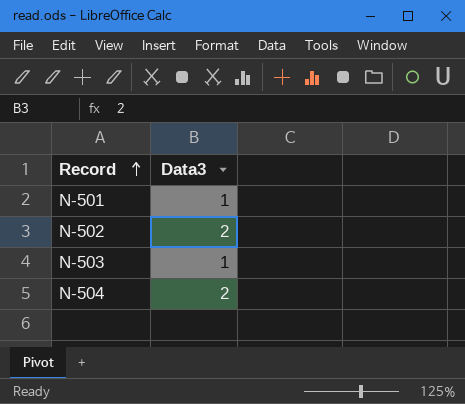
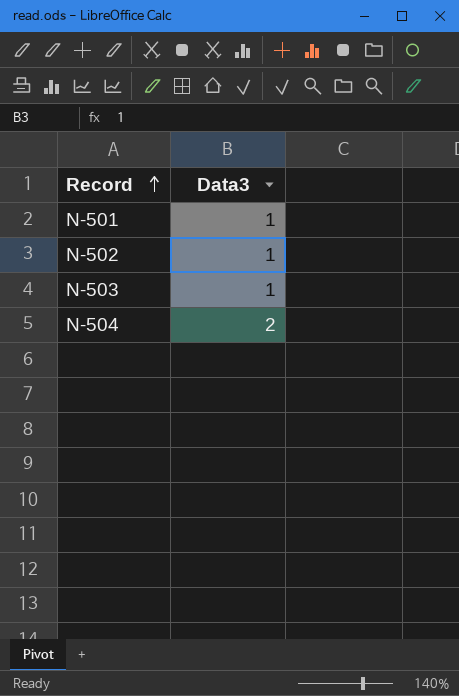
N-502 | Data3: 2 -> 1

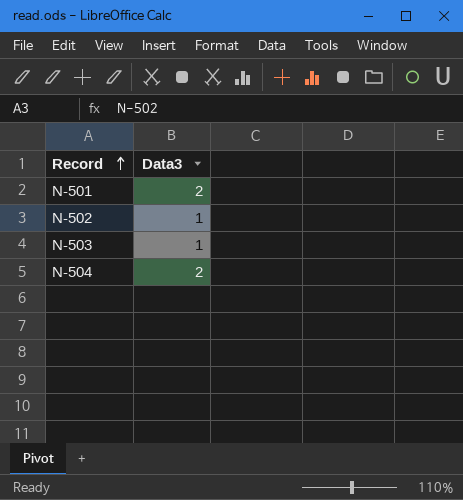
N-501 | Data3: 1 -> 2

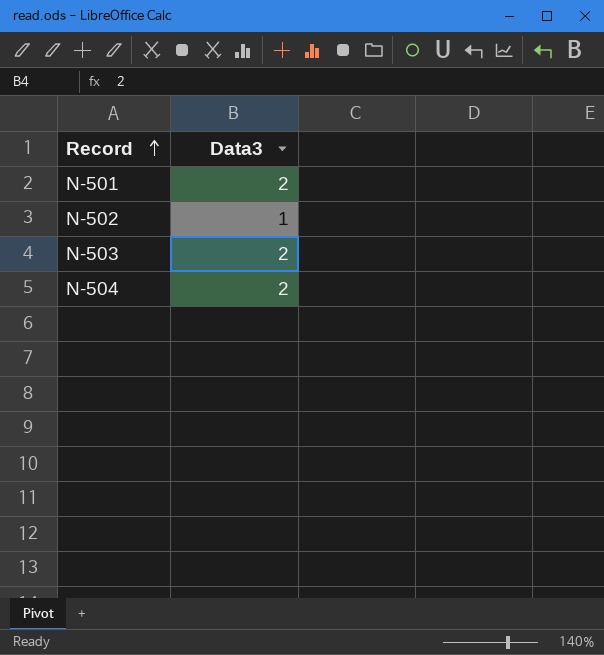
N-503 | Data3: 1 -> 2

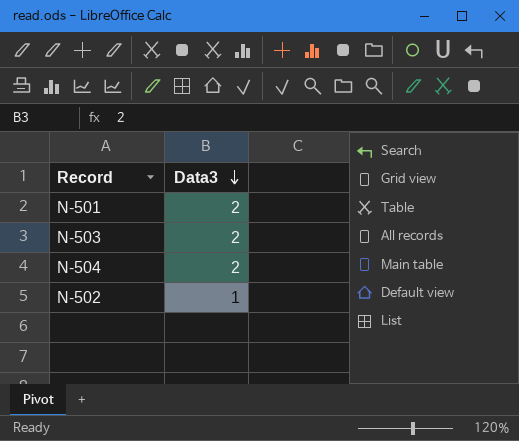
row order: Record ascending -> Data3 descending

